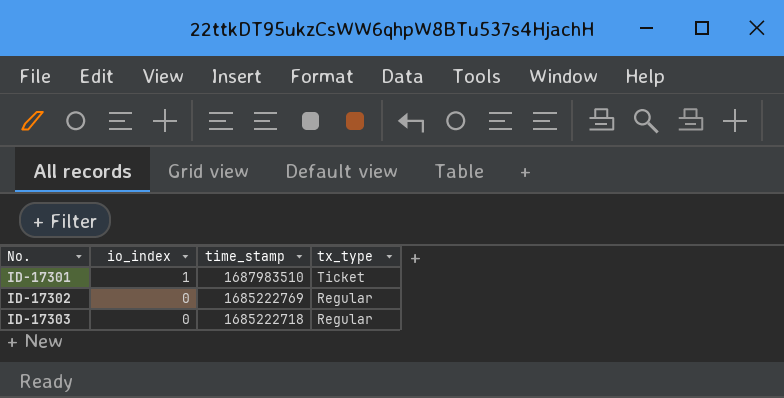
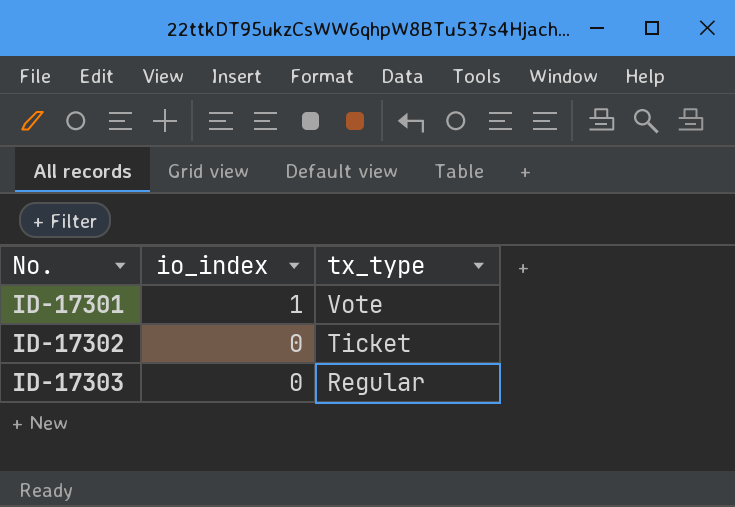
column time_stamp | position: 3 -> none
ID-17301 | tx_type: Ticket -> Vote
ID-17302 | tx_type: Regular -> Ticket

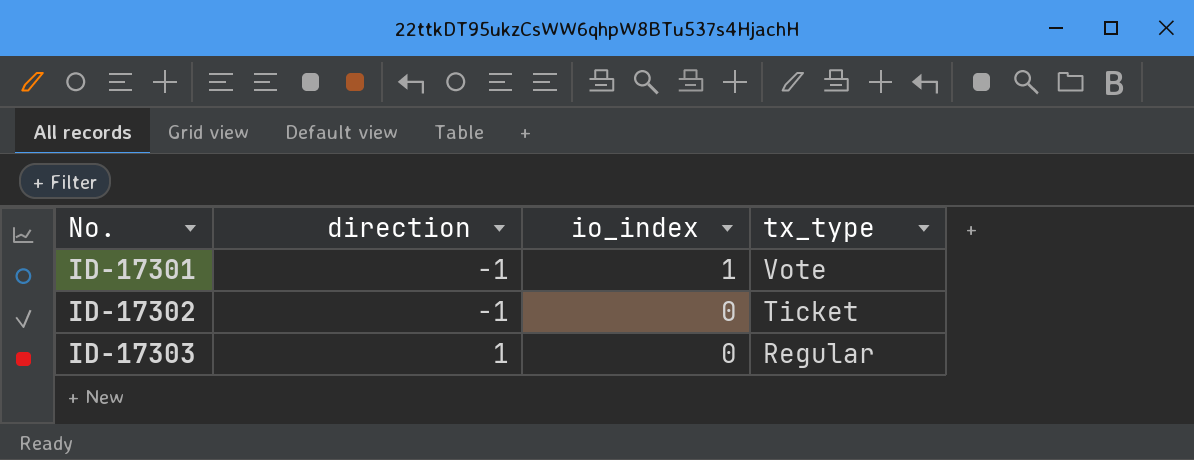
column direction | position: none -> 2

